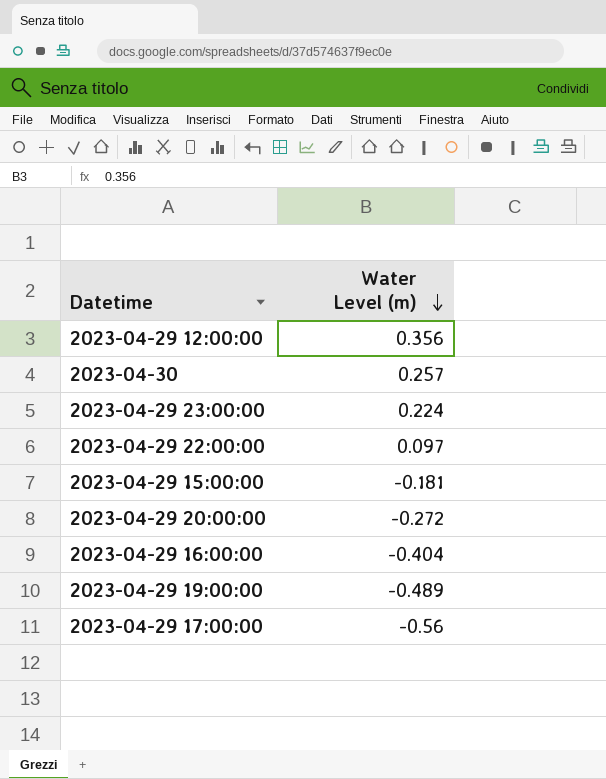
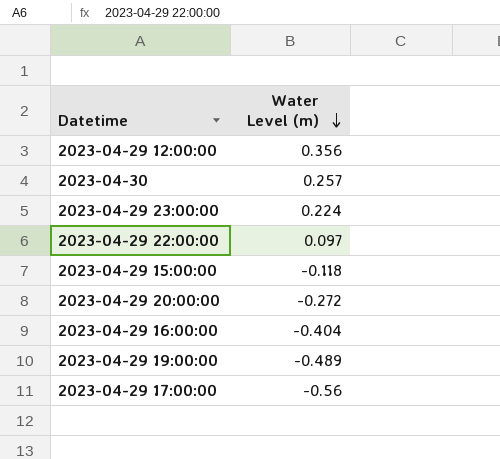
2023-04-29 15:00:00 | Water Level (m): -0.181 -> -0.118

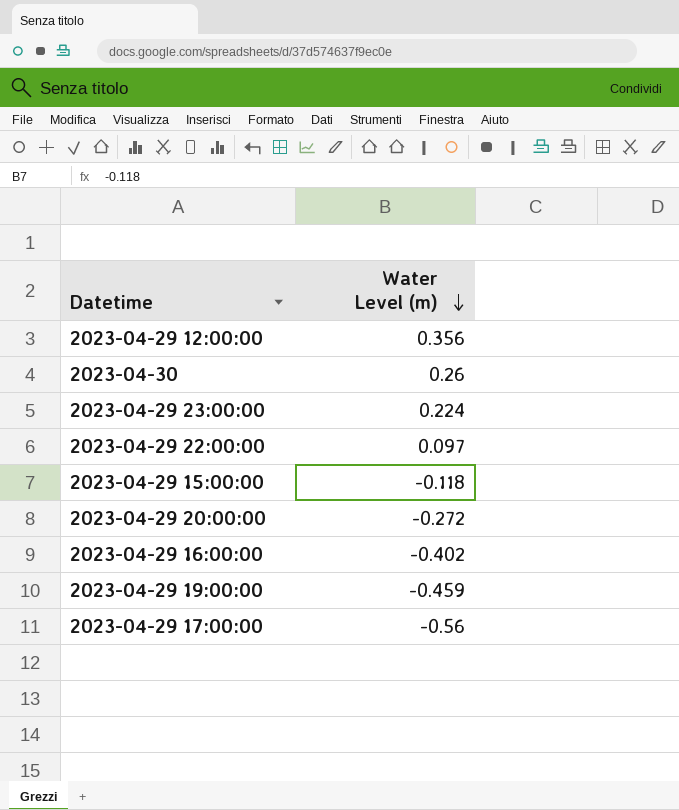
2023-04-30 | Water Level (m): 0.257 -> 0.26
2023-04-29 16:00:00 | Water Level (m): -0.404 -> -0.402
2023-04-29 19:00:00 | Water Level (m): -0.489 -> -0.459

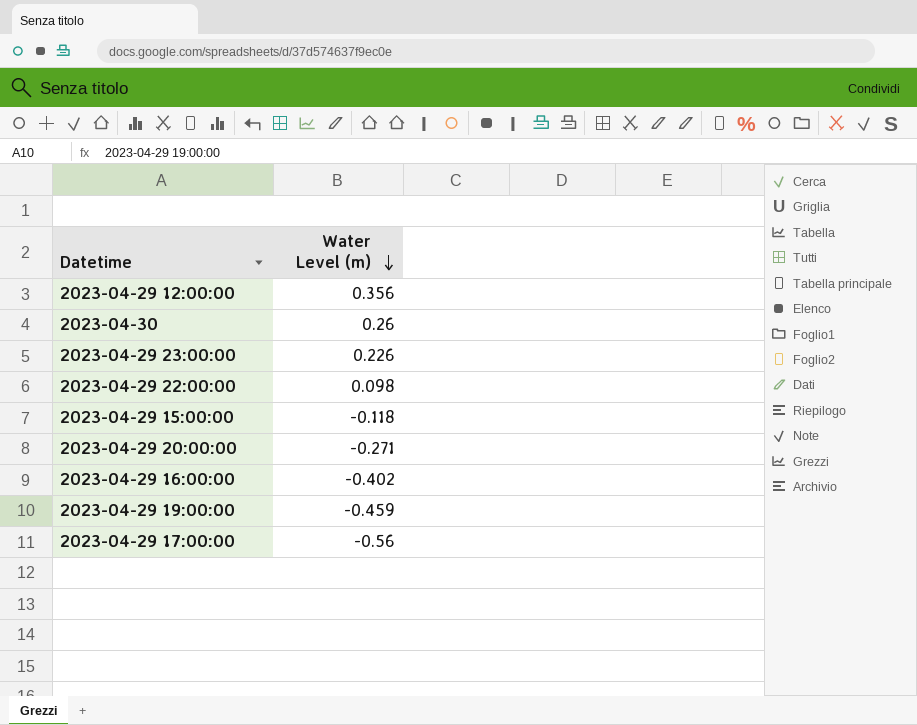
2023-04-29 23:00:00 | Water Level (m): 0.224 -> 0.226
2023-04-29 22:00:00 | Water Level (m): 0.097 -> 0.098
2023-04-29 20:00:00 | Water Level (m): -0.272 -> -0.271

